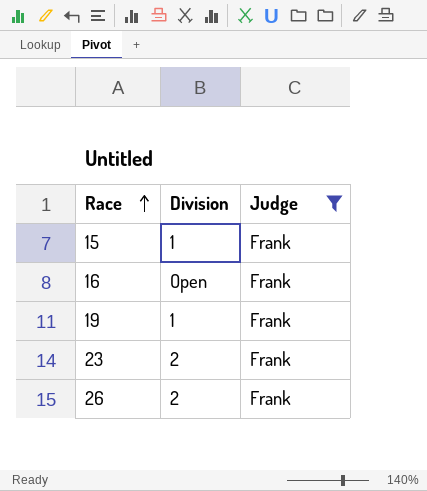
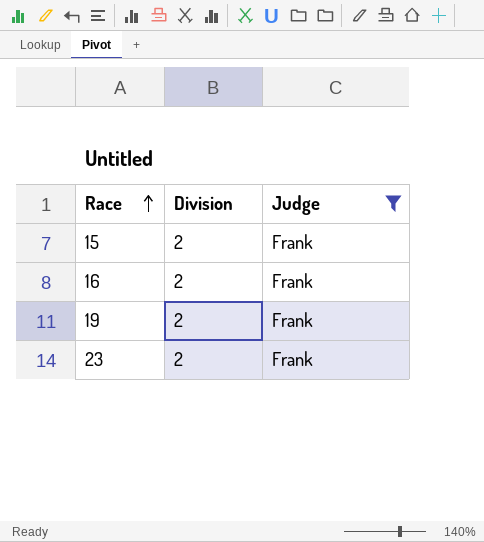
row 26: 2 | Frank -> none
15 | Division: 1 -> 2
16 | Division: Open -> 2
19 | Division: 1 -> 2

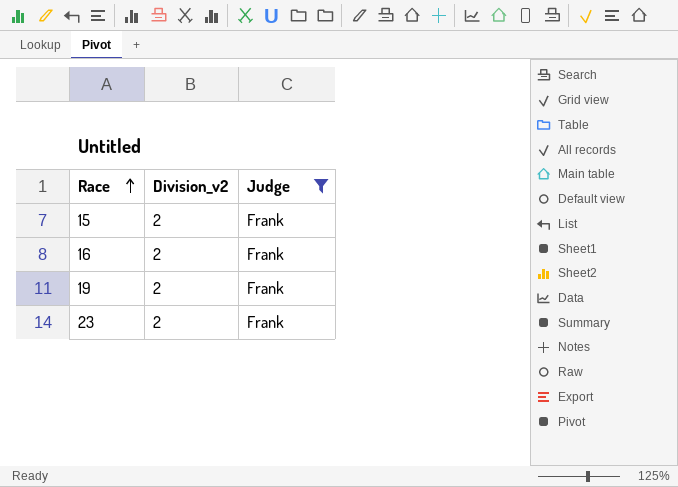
column name: Division -> Division_v2

